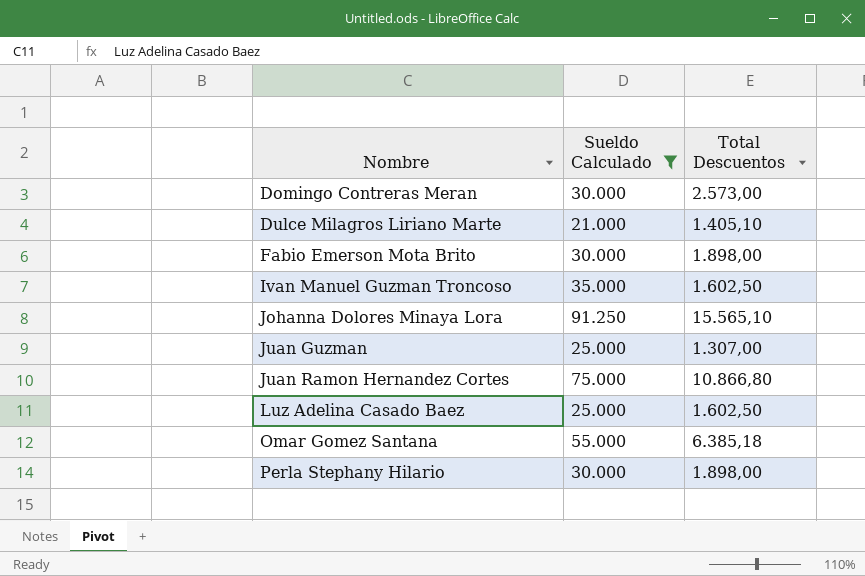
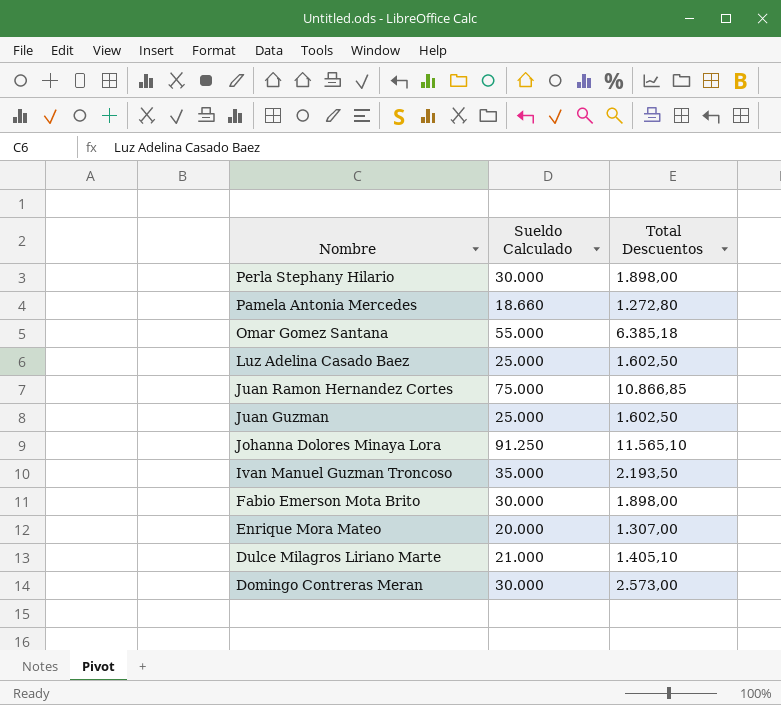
filter: Sueldo Calculado >= 21.000 -> none
row order: Nombre ascending -> Nombre descending
Juan Ramon Hernandez Cortes | Total Descuentos: 10.866,80 -> 10.866,85
Juan Guzman | Total Descuentos: 1.307,00 -> 1.602,50
Johanna Dolores Minaya Lora | Total Descuentos: 15.565,10 -> 11.565,10
Ivan Manuel Guzman Troncoso | Total Descuentos: 1.602,50 -> 2.193,50

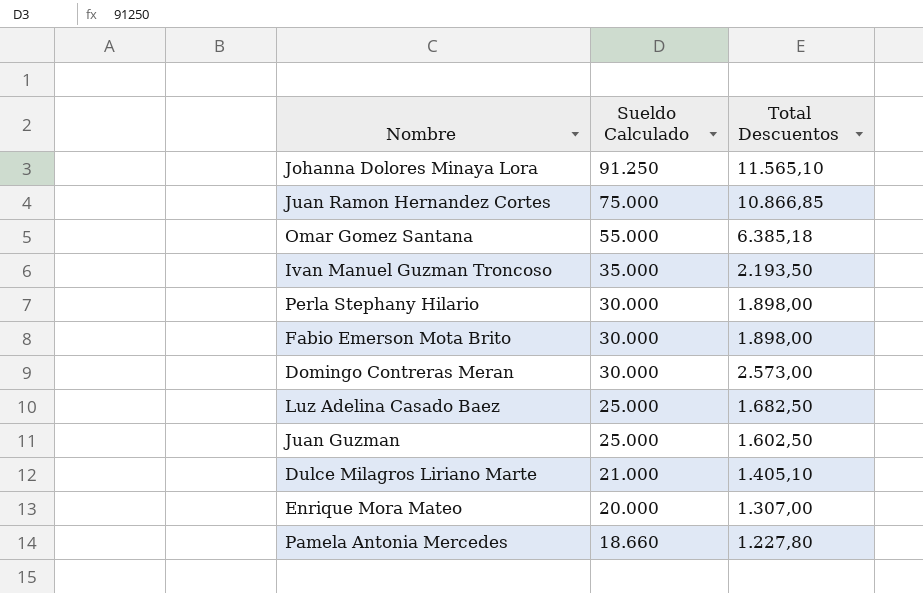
row order: Nombre descending -> Sueldo Calculado descending
Luz Adelina Casado Baez | Total Descuentos: 1.602,50 -> 1.682,50
Pamela Antonia Mercedes | Total Descuentos: 1.272,80 -> 1.227,80

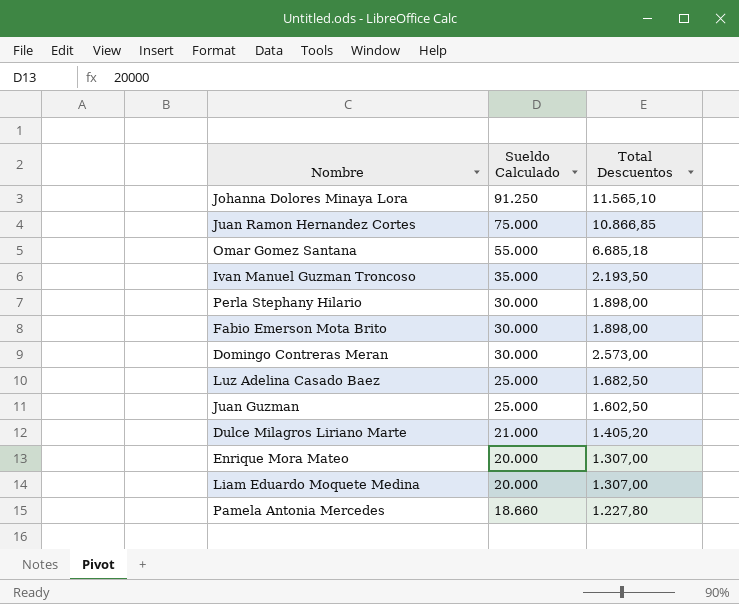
Omar Gomez Santana | Total Descuentos: 6.385,18 -> 6.685,18
Dulce Milagros Liriano Marte | Total Descuentos: 1.405,10 -> 1.405,20
row Liam Eduardo Moquete Medina: none -> 20.000 | 1.307,00

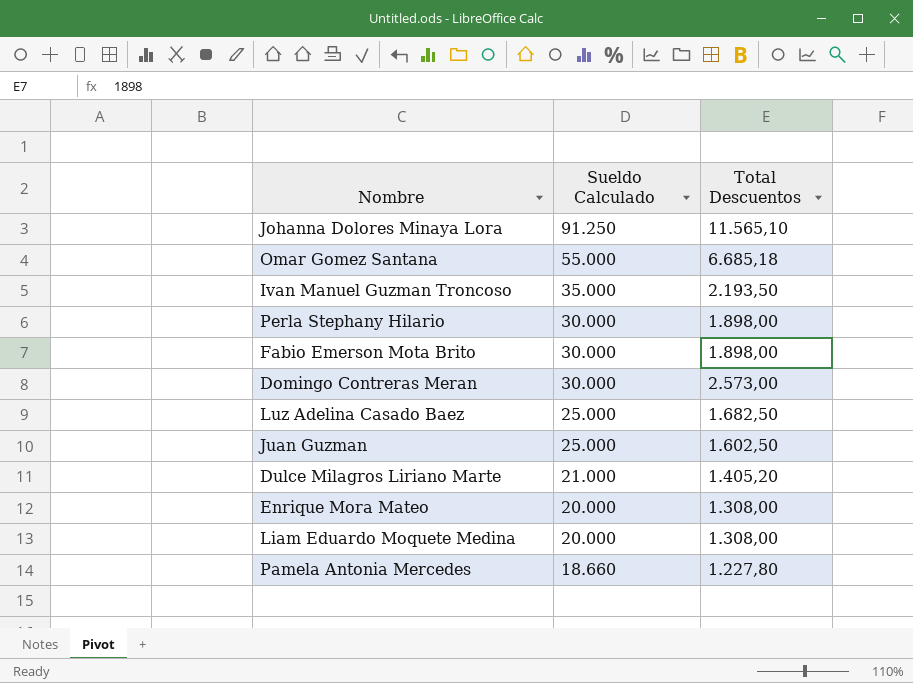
row Juan Ramon Hernandez Cortes: 75.000 | 10.866,85 -> none
Enrique Mora Mateo | Total Descuentos: 1.307,00 -> 1.308,00
Liam Eduardo Moquete Medina | Total Descuentos: 1.307,00 -> 1.308,00

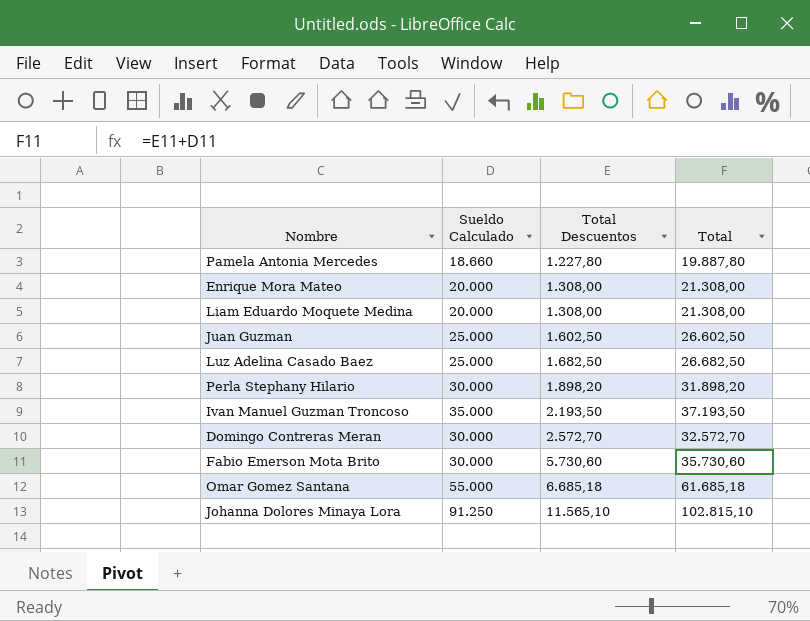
row order: Sueldo Calculado descending -> Total Descuentos ascending
column Total | formula: none -> [Sueldo Calculado] + [Total Descuentos]
row Dulce Milagros Liriano Marte: 21.000 | 1.405,20 -> none
Perla Stephany Hilario | Total Descuentos: 1.898,00 -> 1.898,20
Domingo Contreras Meran | Total Descuentos: 2.573,00 -> 2.572,70
Fabio Emerson Mota Brito | Total Descuentos: 1.898,00 -> 5.730,60

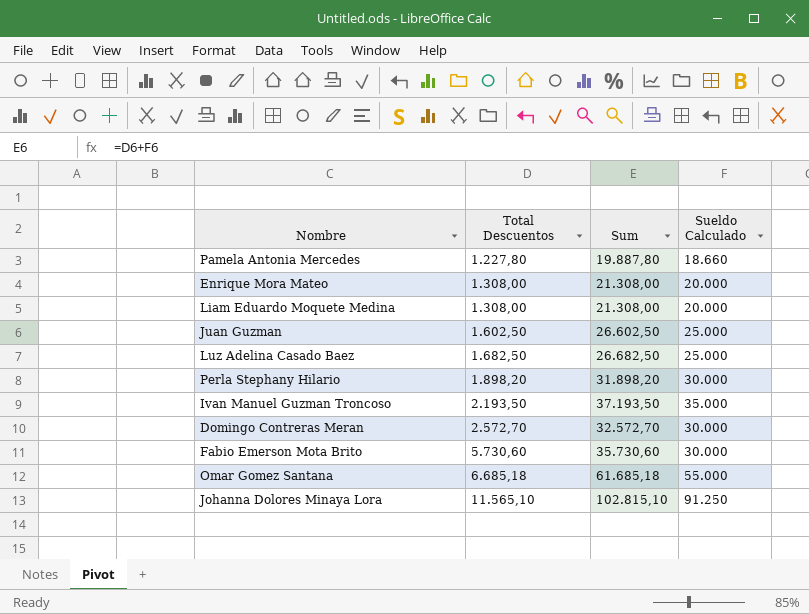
column name: Total -> Sum
column Sueldo Calculado | position: 2 -> 4

